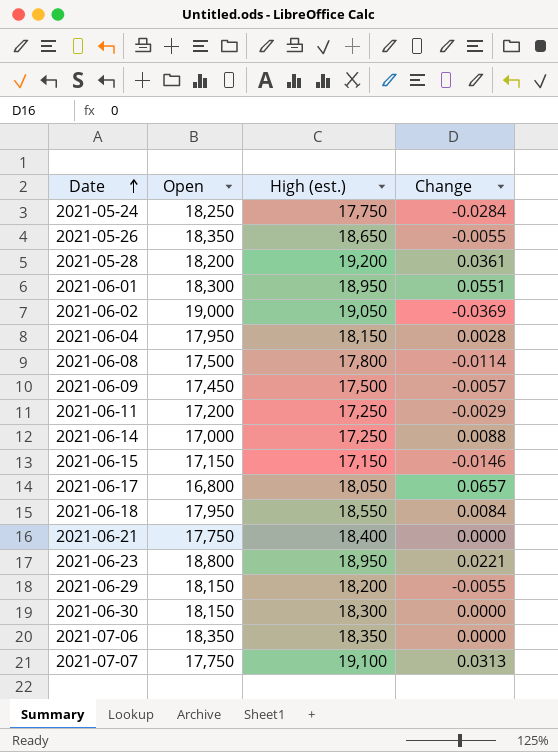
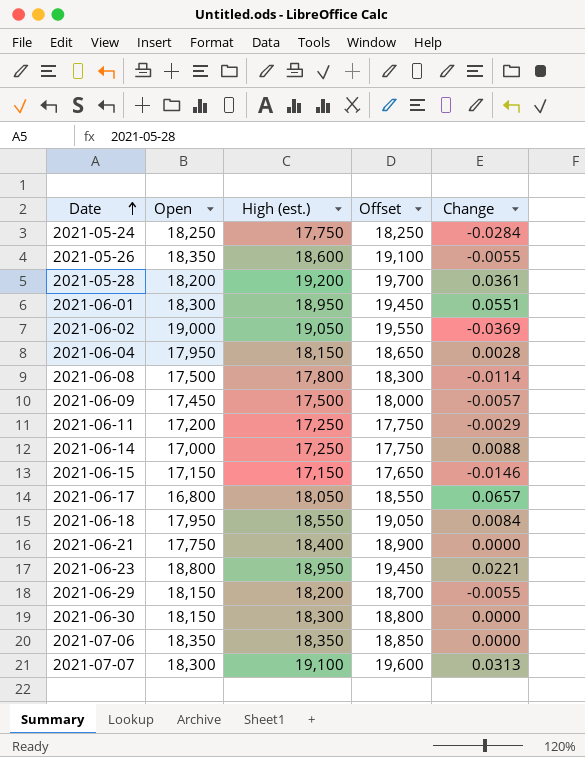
column Offset | formula: none -> [High (est.)] + 500
2021-05-26 | High (est.): 18,650 -> 18,600
2021-07-07 | Open: 17,750 -> 18,300

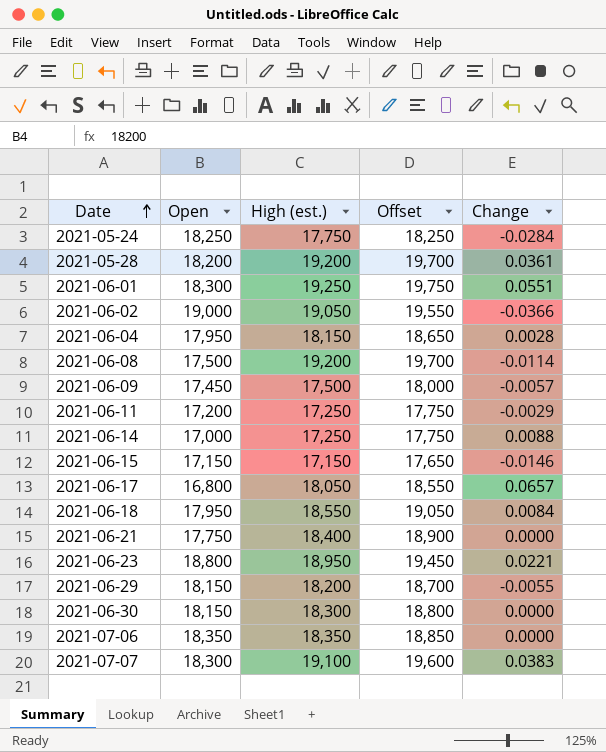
row 2021-05-26: 18,350 | 18,600 | 19,100 | -0.0055 -> none
2021-06-01 | High (est.): 18,950 -> 19,250
2021-06-01 | Offset: 19,450 -> 19,750
2021-06-02 | Change: -0.0369 -> -0.0366
2021-06-08 | High (est.): 17,800 -> 19,200
2021-06-08 | Offset: 18,300 -> 19,700
2021-07-07 | Change: 0.0313 -> 0.0383

